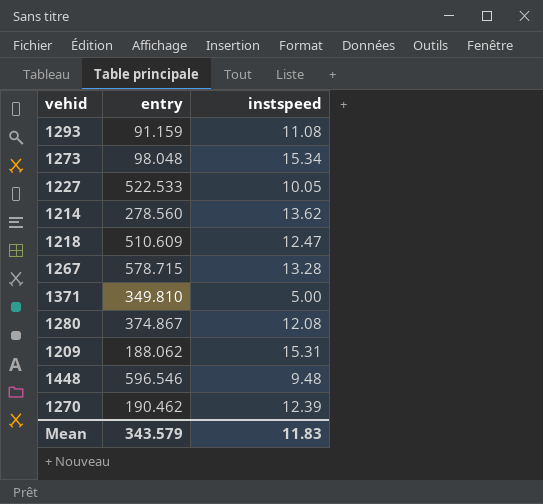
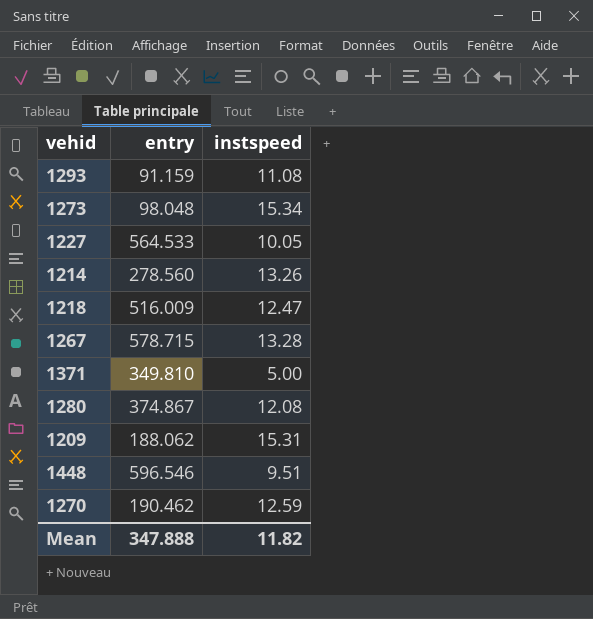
1227 | entry: 522.533 -> 564.533
1214 | instspeed: 13.62 -> 13.26
1218 | entry: 510.609 -> 516.009
1448 | instspeed: 9.48 -> 9.51
1270 | instspeed: 12.39 -> 12.59
Mean | entry: 343.579 -> 347.888
Mean | instspeed: 11.83 -> 11.82

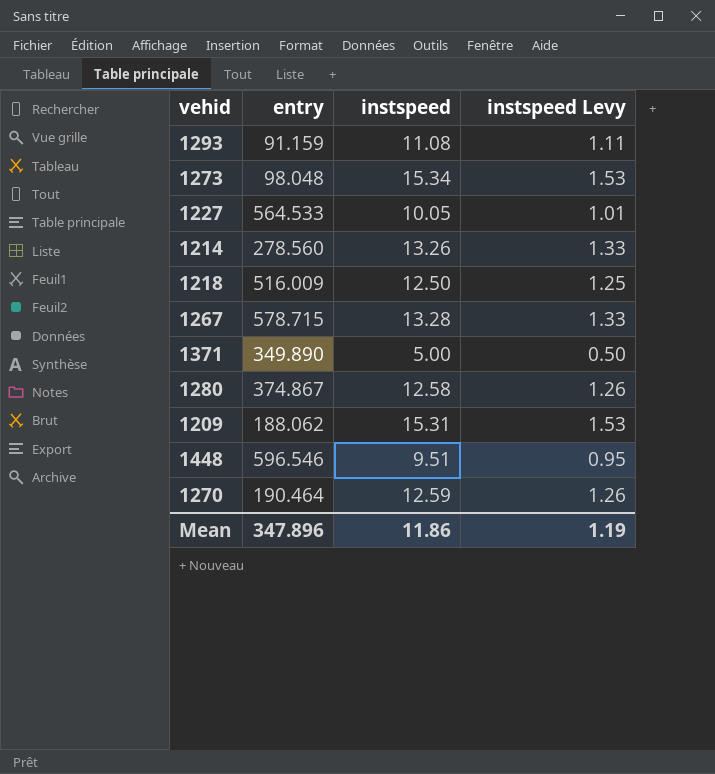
column instspeed Levy | formula: none -> [instspeed] * 0.1
1218 | instspeed: 12.47 -> 12.50
1371 | entry: 349.810 -> 349.890
1280 | instspeed: 12.08 -> 12.58
1270 | entry: 190.462 -> 190.464
Mean | entry: 347.888 -> 347.896
Mean | instspeed: 11.82 -> 11.86

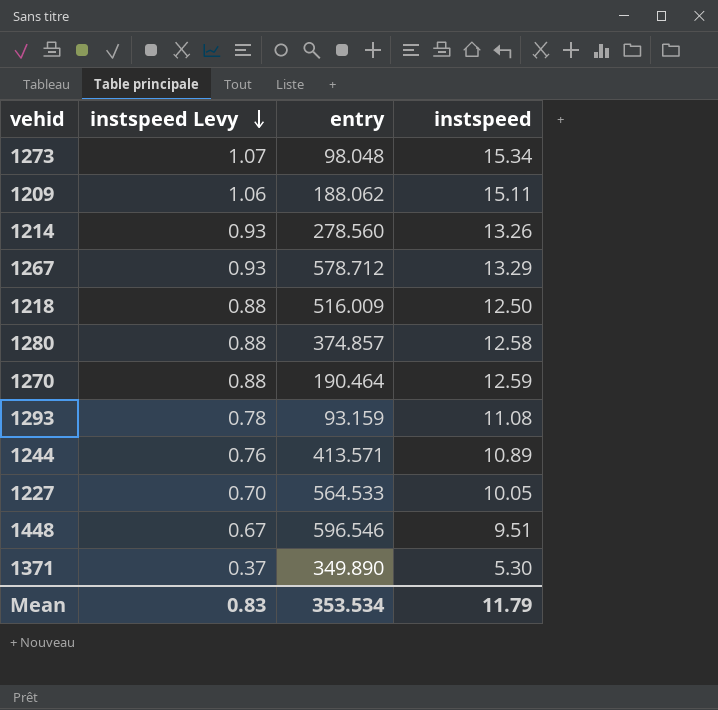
row order: none -> instspeed Levy descending
column instspeed Levy | formula: [instspeed] * 0.1 -> [instspeed] * 0.07
column instspeed Levy | position: 4 -> 2
1209 | instspeed: 15.31 -> 15.11
1267 | entry: 578.715 -> 578.712
1267 | instspeed: 13.28 -> 13.29
1280 | entry: 374.867 -> 374.857
1293 | entry: 91.159 -> 93.159
row 1244: none -> 0.76 | 413.571 | 10.89
1371 | instspeed: 5.00 -> 5.30
Mean | instspeed Levy: 1.19 -> 0.83
Mean | entry: 347.896 -> 353.534
Mean | instspeed: 11.86 -> 11.79

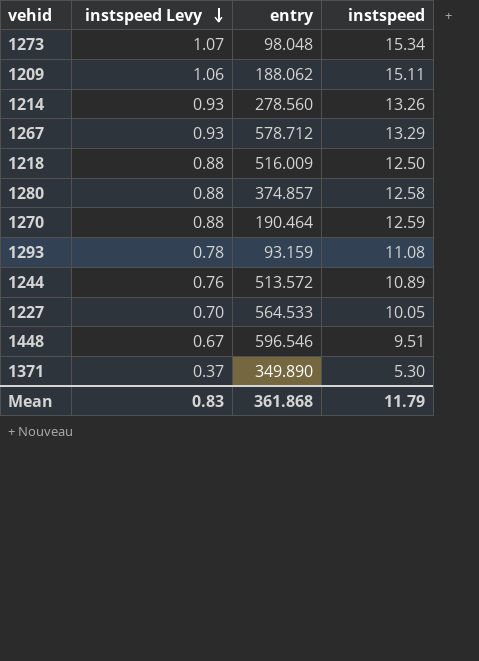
1244 | entry: 413.571 -> 513.572
Mean | entry: 353.534 -> 361.868

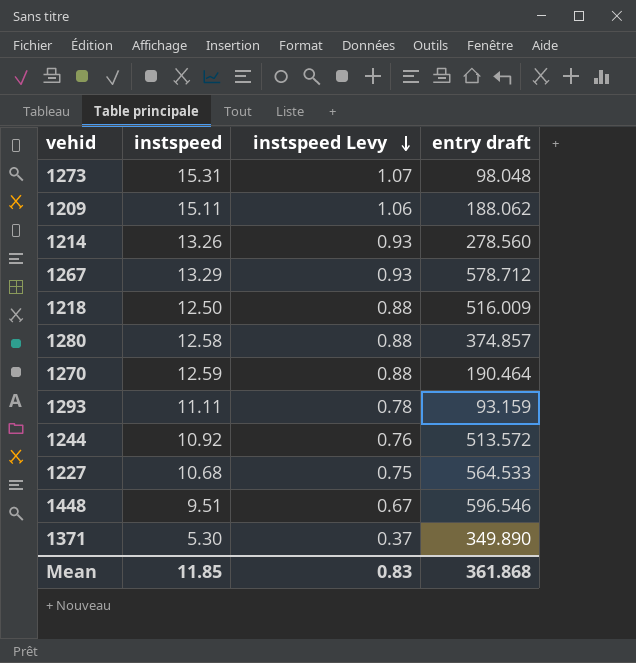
column instspeed | position: 4 -> 2
column name: entry -> entry draft
1273 | instspeed: 15.34 -> 15.31
1293 | instspeed: 11.08 -> 11.11
1244 | instspeed: 10.89 -> 10.92
1227 | instspeed: 10.05 -> 10.68
1227 | instspeed Levy: 0.70 -> 0.75
Mean | instspeed: 11.79 -> 11.85

